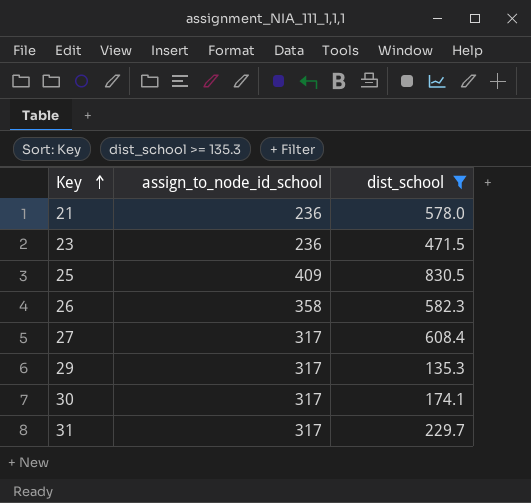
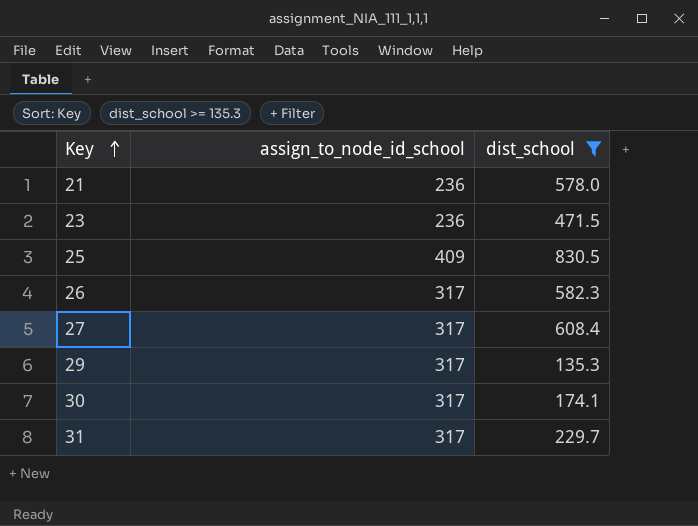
26 | assign_to_node_id_school: 358 -> 317

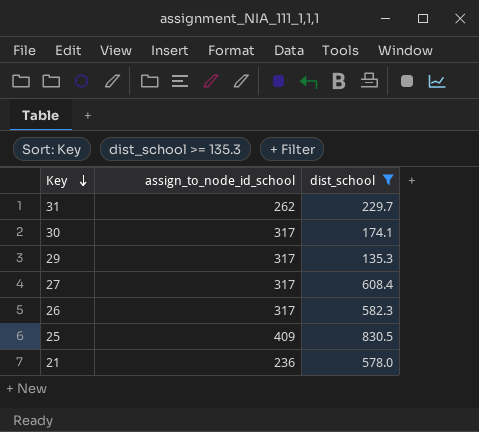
row order: Key ascending -> Key descending
row 23: 236 | 471.5 -> none
31 | assign_to_node_id_school: 317 -> 262

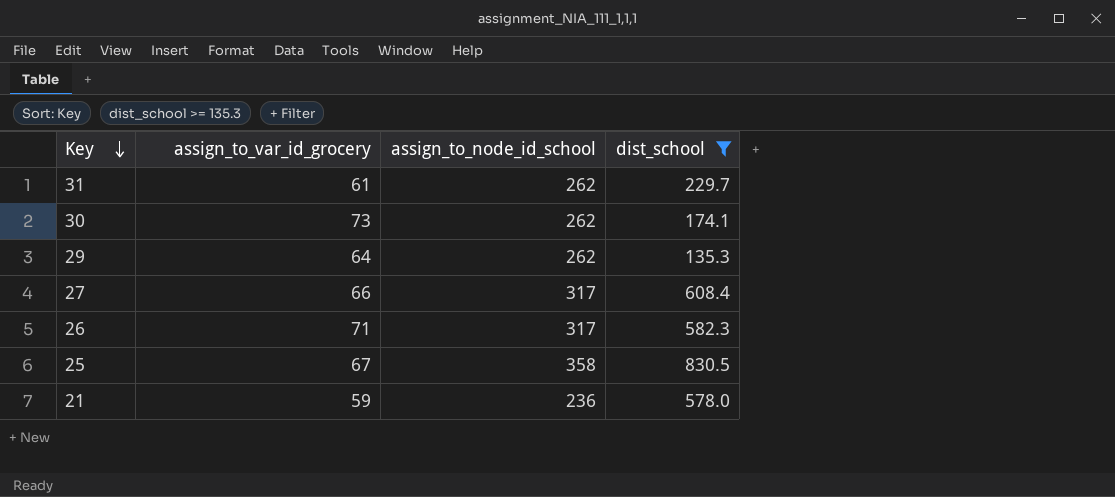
column assign_to_var_id_grocery | position: none -> 2
30 | assign_to_node_id_school: 317 -> 262
29 | assign_to_node_id_school: 317 -> 262
25 | assign_to_node_id_school: 409 -> 358

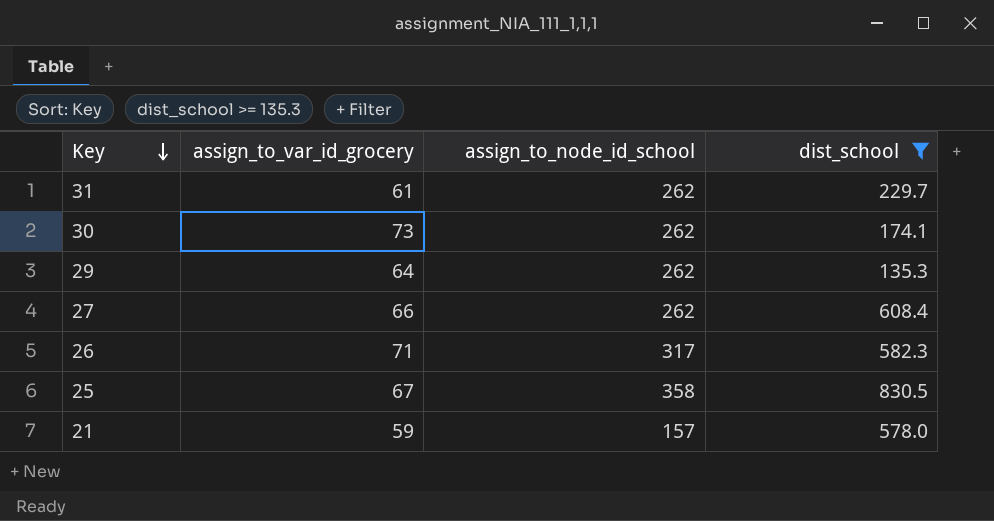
27 | assign_to_node_id_school: 317 -> 262
21 | assign_to_node_id_school: 236 -> 157

